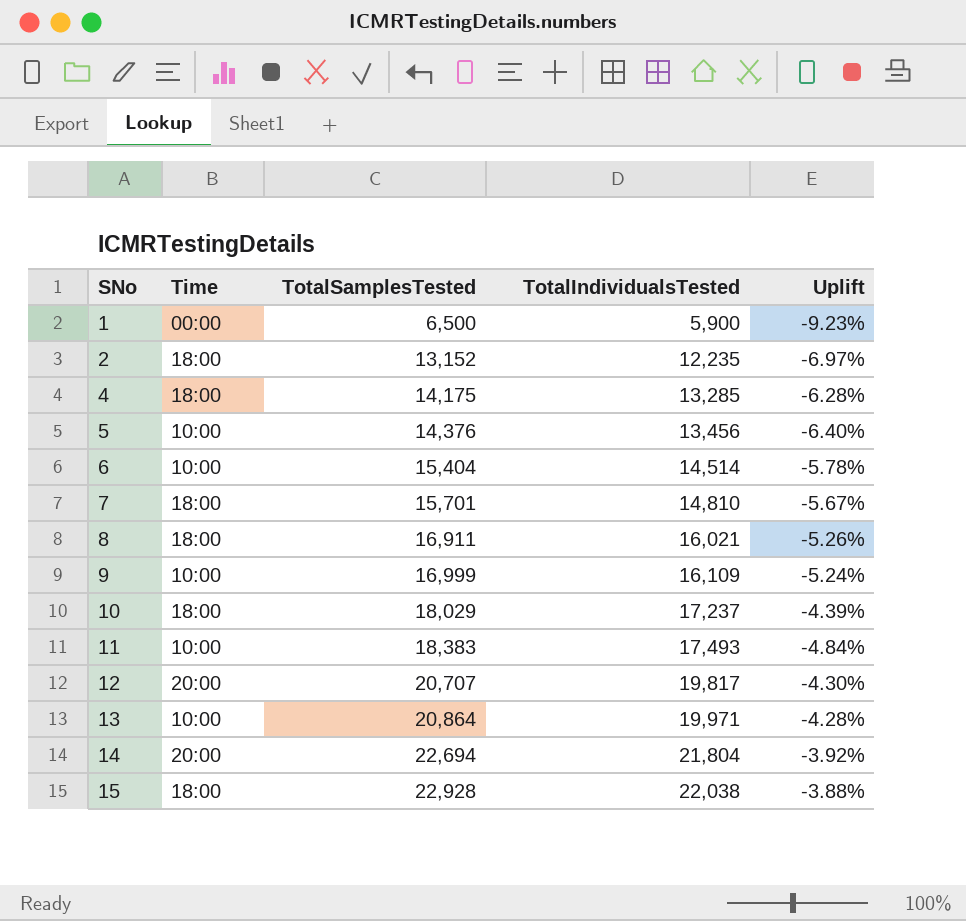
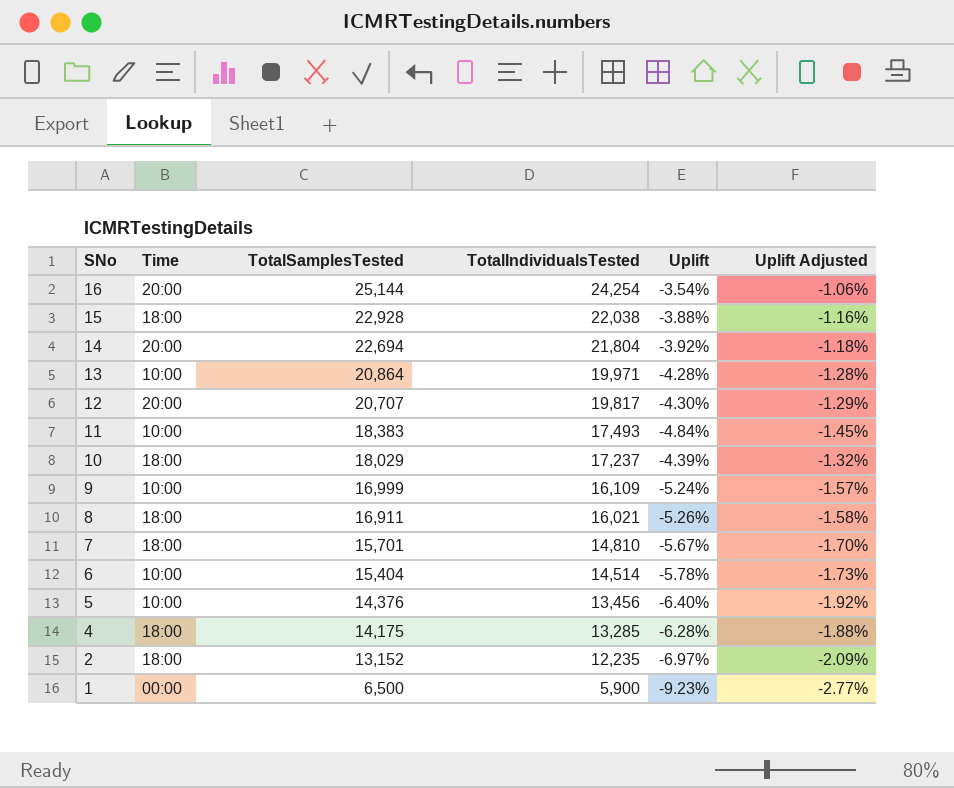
row order: SNo ascending -> SNo descending
column Uplift Adjusted | formula: none -> [Uplift] * 0.3
row 16: none -> 20:00 | 25,144 | 24,254 | -3.54% | -1.06%

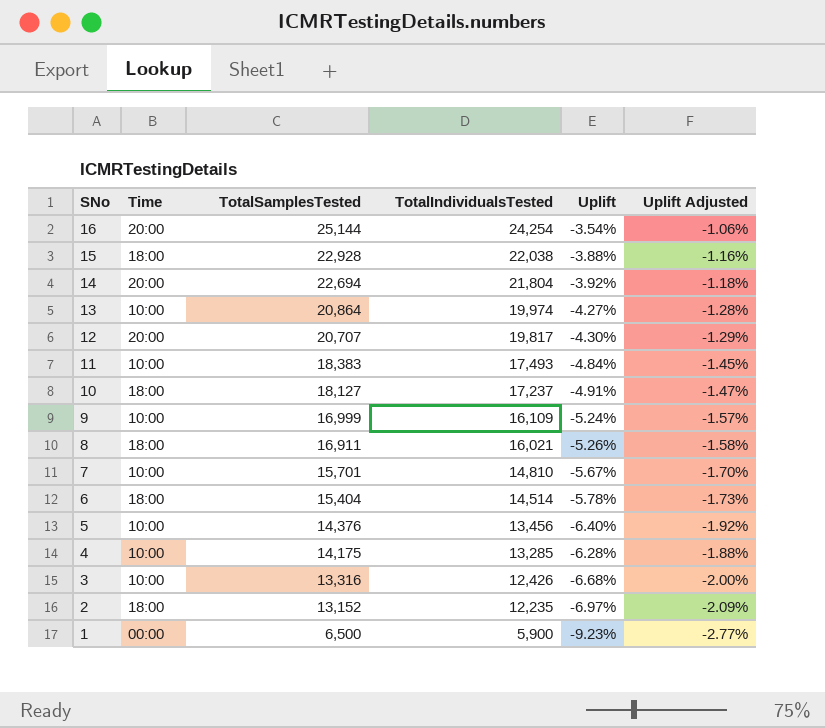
13 | TotalIndividualsTested: 19,971 -> 19,974
13 | Uplift: -4.28% -> -4.27%
10 | TotalSamplesTested: 18,029 -> 18,127
10 | Uplift: -4.39% -> -4.91%
10 | Uplift Adjusted: -1.32% -> -1.47%
7 | Time: 18:00 -> 10:00
6 | Time: 10:00 -> 18:00
4 | Time: 18:00 -> 10:00
row 3: none -> 10:00 | 13,316 | 12,426 | -6.68% | -2.00%

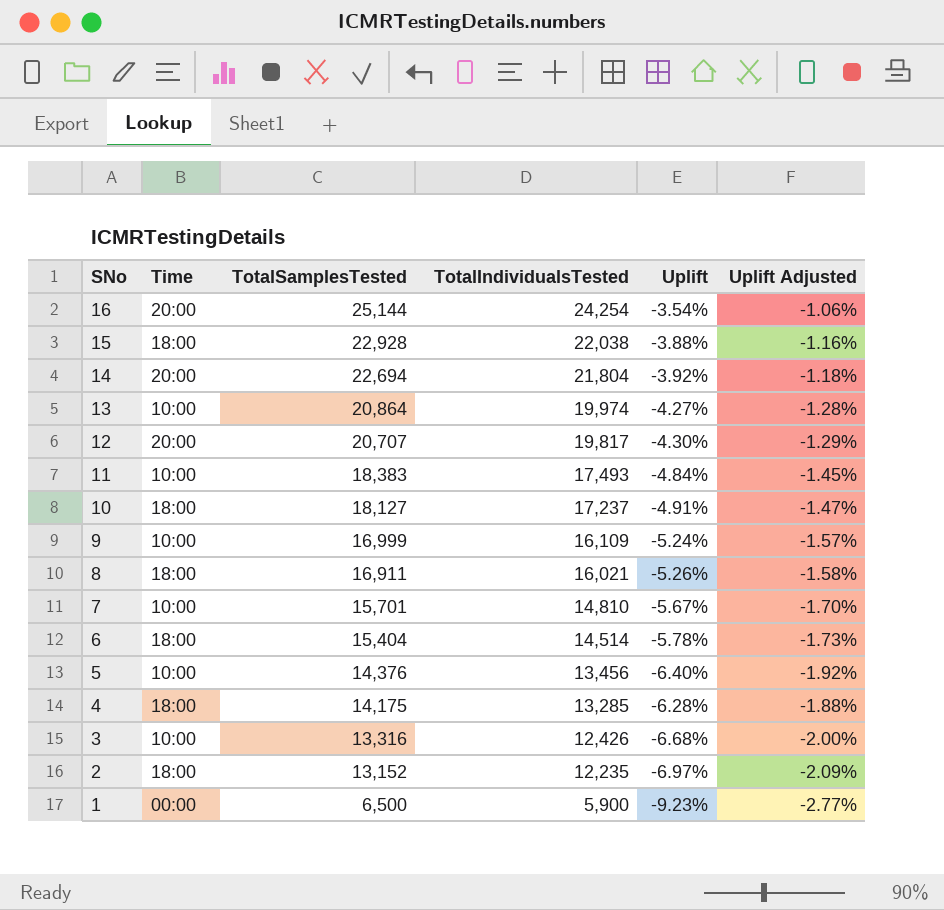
4 | Time: 10:00 -> 18:00

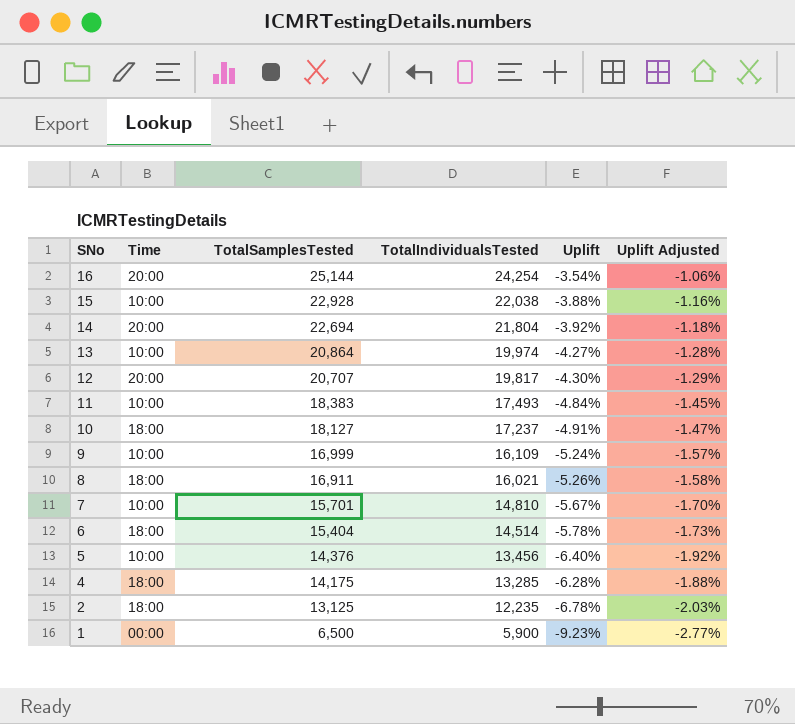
row 3: 10:00 | 13,316 | 12,426 | -6.68% | -2.00% -> none
15 | Time: 18:00 -> 10:00
2 | TotalSamplesTested: 13,152 -> 13,125
2 | Uplift: -6.97% -> -6.78%
2 | Uplift Adjusted: -2.09% -> -2.03%

